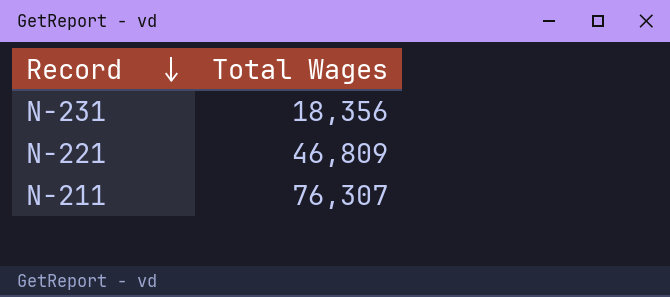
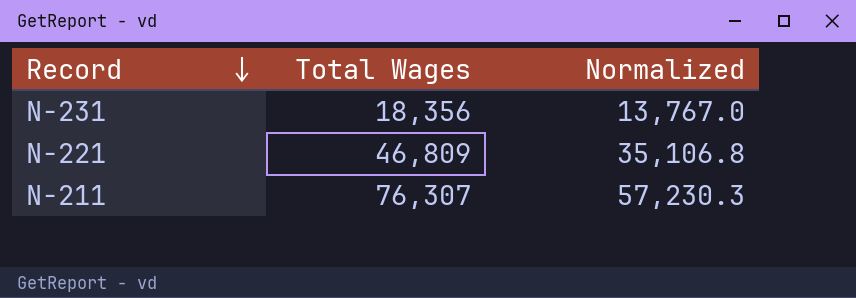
column Normalized | formula: none -> [Total Wages] * 0.75

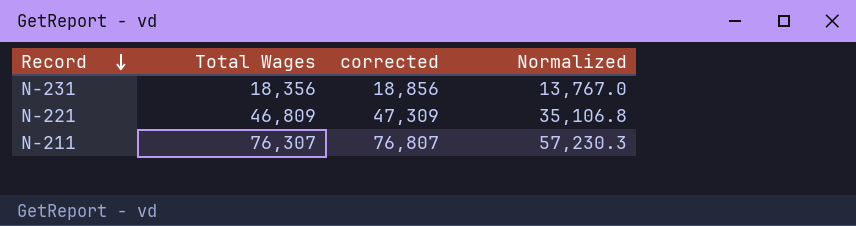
column corrected | formula: none -> [Total Wages] + 500

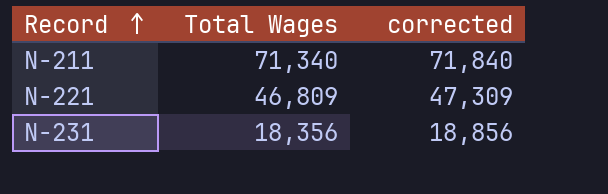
row order: Record descending -> Record ascending
column Normalized | formula: [Total Wages] * 0.75 -> none
N-211 | Total Wages: 76,307 -> 71,340
N-211 | corrected: 76,807 -> 71,840

